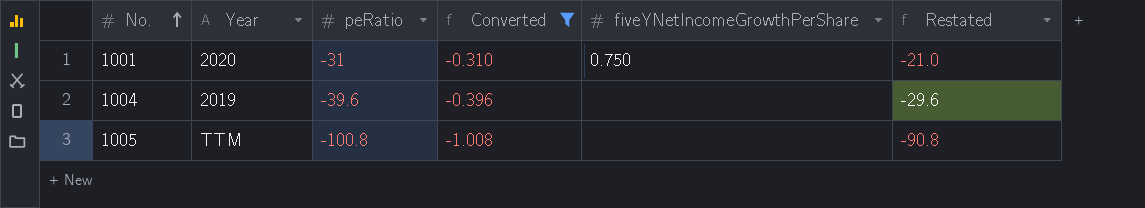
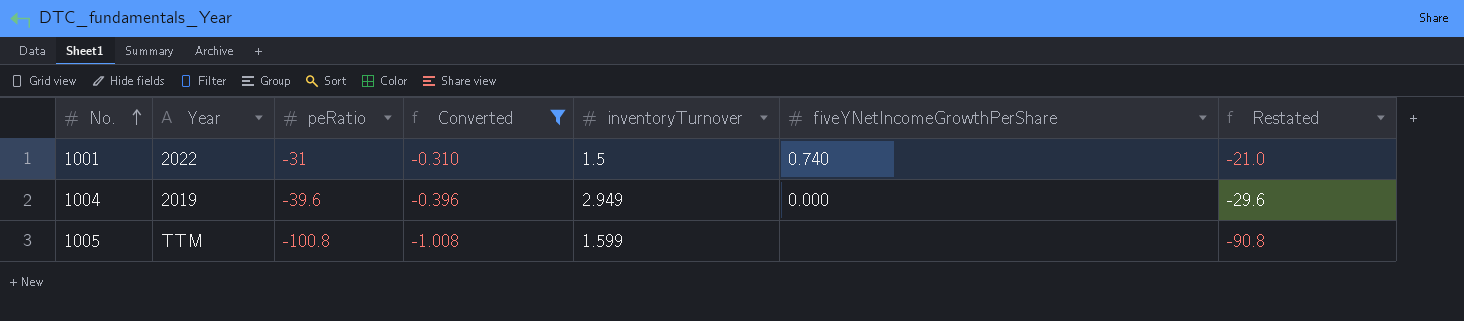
column inventoryTurnover | position: none -> 5
1001 | Year: 2020 -> 2022
1001 | fiveYNetIncomeGrowthPerShare: 0.750 -> 0.740
1004 | fiveYNetIncomeGrowthPerShare: none -> 0.000

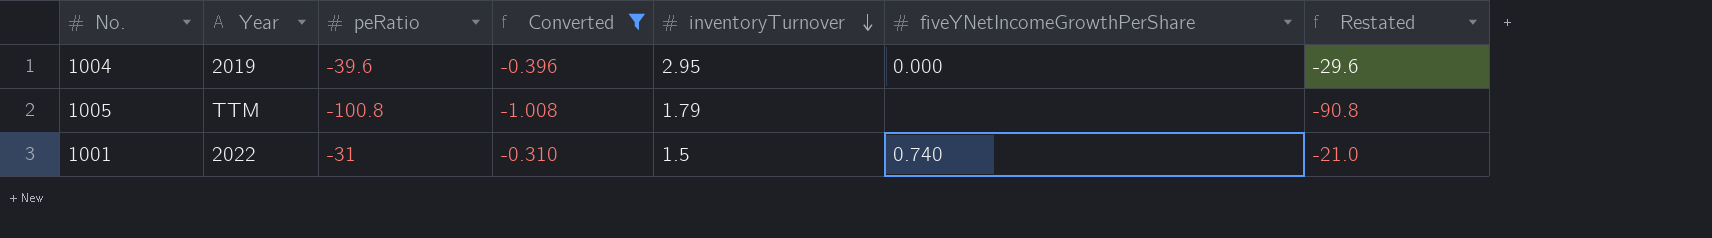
row order: No. ascending -> inventoryTurnover descending
1004 | inventoryTurnover: 2.949 -> 2.95
1005 | inventoryTurnover: 1.599 -> 1.79

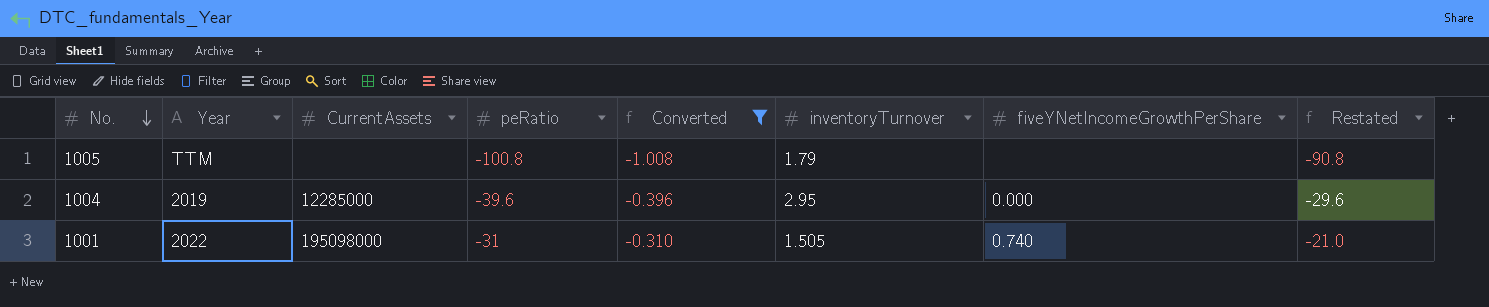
row order: inventoryTurnover descending -> No. descending
column CurrentAssets | position: none -> 3
1001 | inventoryTurnover: 1.5 -> 1.505

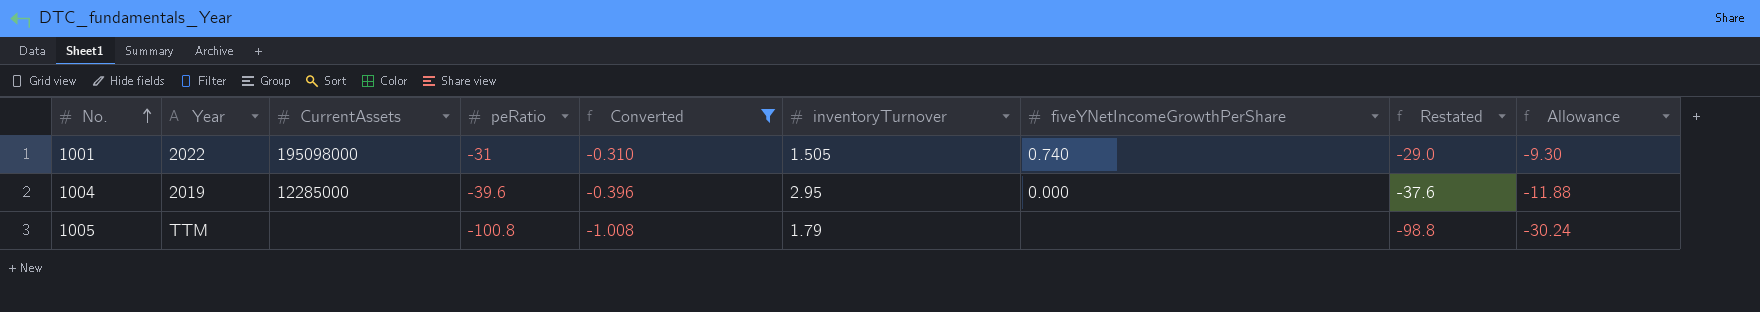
row order: No. descending -> No. ascending
column Restated | formula: [peRatio] + 10 -> [peRatio] + 2
column Allowance | formula: none -> [peRatio] * 0.3

